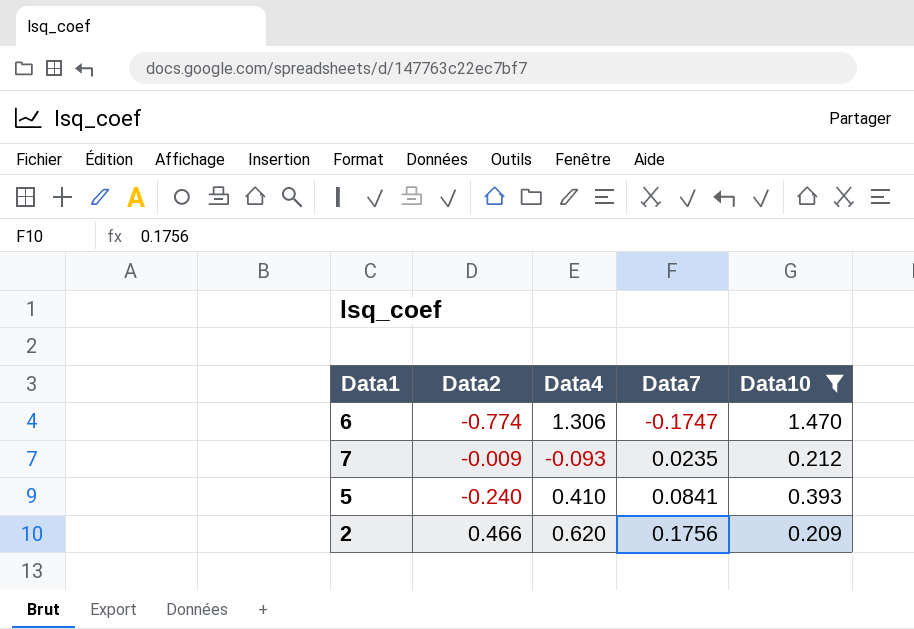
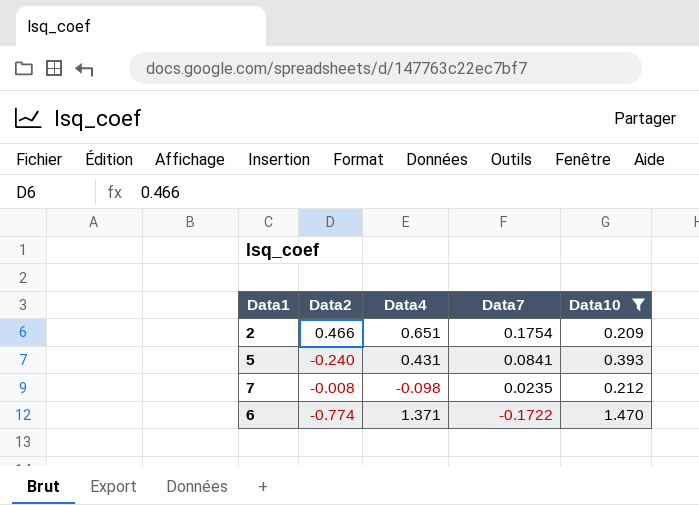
row order: Data7 ascending -> Data7 descending
2 | Data4: 0.620 -> 0.651
2 | Data7: 0.1756 -> 0.1754
5 | Data4: 0.410 -> 0.431
7 | Data2: -0.009 -> -0.008
7 | Data4: -0.093 -> -0.098
6 | Data4: 1.306 -> 1.371
6 | Data7: -0.1747 -> -0.1722

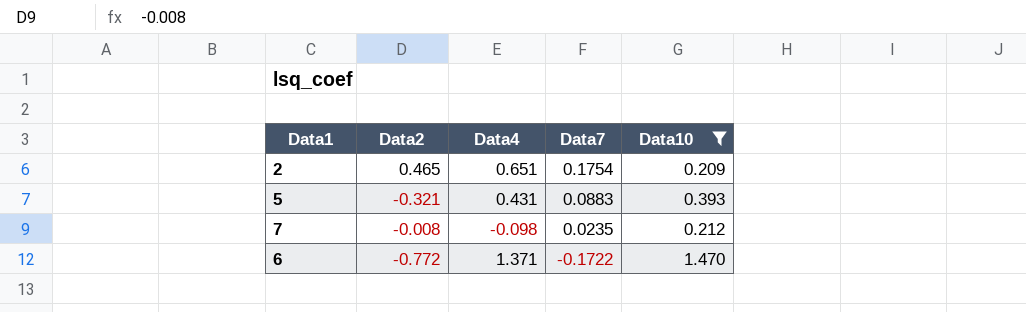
2 | Data2: 0.466 -> 0.465
5 | Data2: -0.240 -> -0.321
5 | Data7: 0.0841 -> 0.0883
6 | Data2: -0.774 -> -0.772

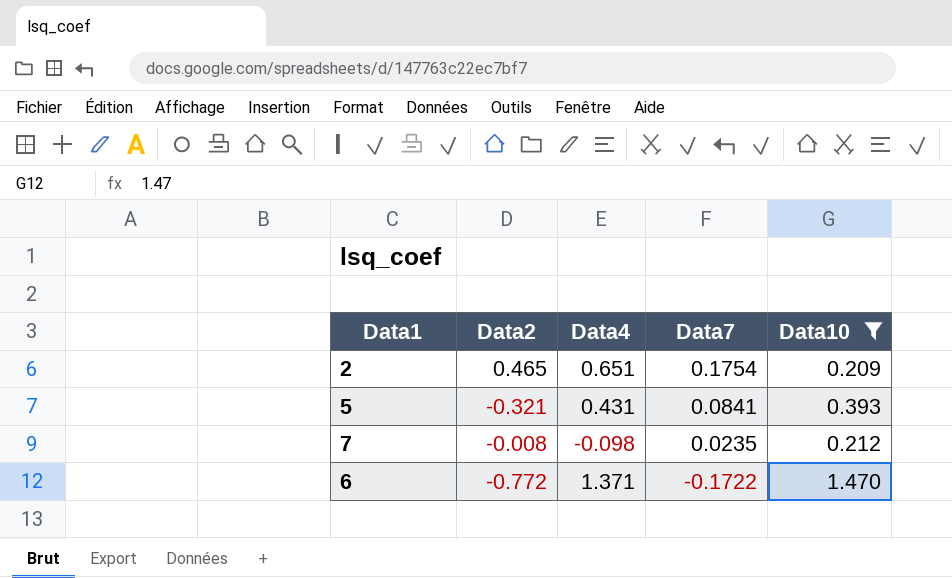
5 | Data7: 0.0883 -> 0.0841

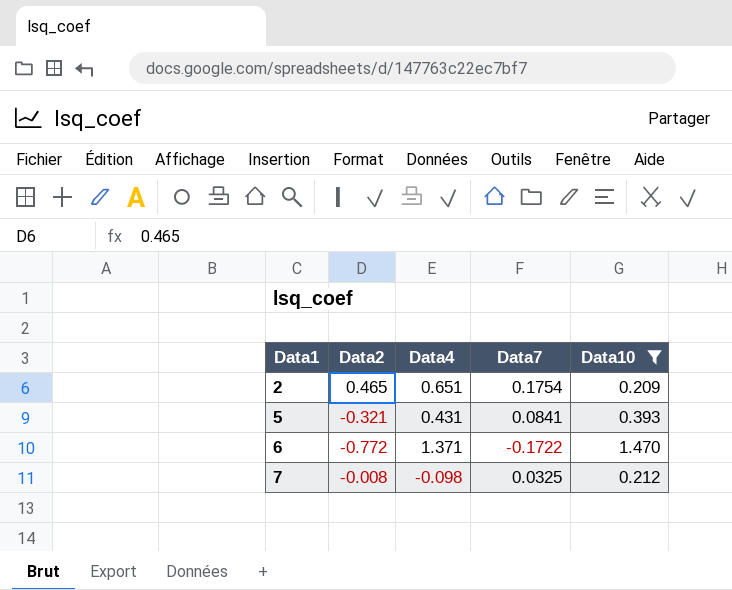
row order: Data7 descending -> Data1 ascending
7 | Data7: 0.0235 -> 0.0325

